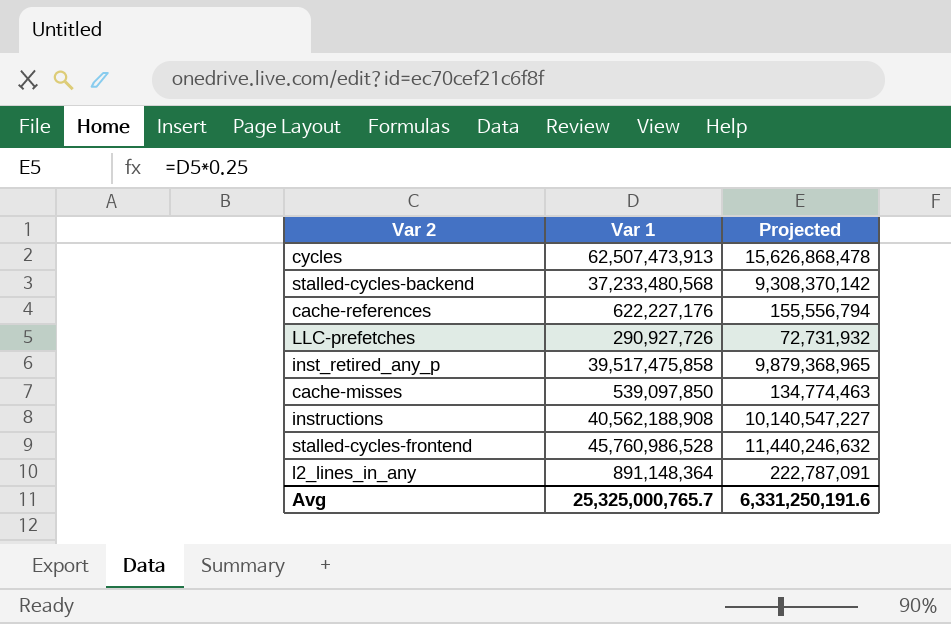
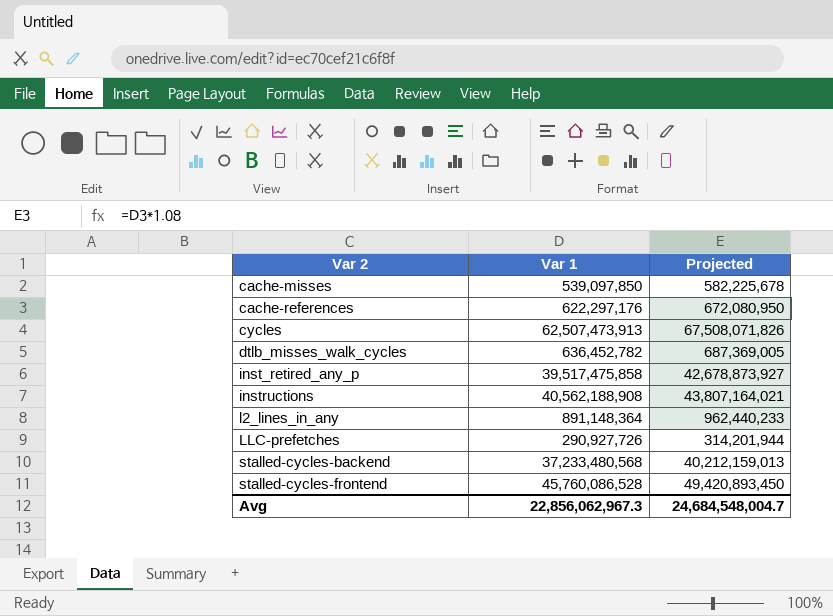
row order: none -> Var 2 ascending
column Projected | formula: [Var 1] * 0.25 -> [Var 1] * 1.08
cache-references | Var 1: 622,227,176 -> 622,297,176
row dtlb_misses_walk_cycles: none -> 636,452,782 | 687,369,005
stalled-cycles-frontend | Var 1: 45,760,986,528 -> 45,760,086,528
Avg | Var 1: 25,325,000,765.7 -> 22,856,062,967.3
Avg | Projected: 6,331,250,191.6 -> 24,684,548,004.7

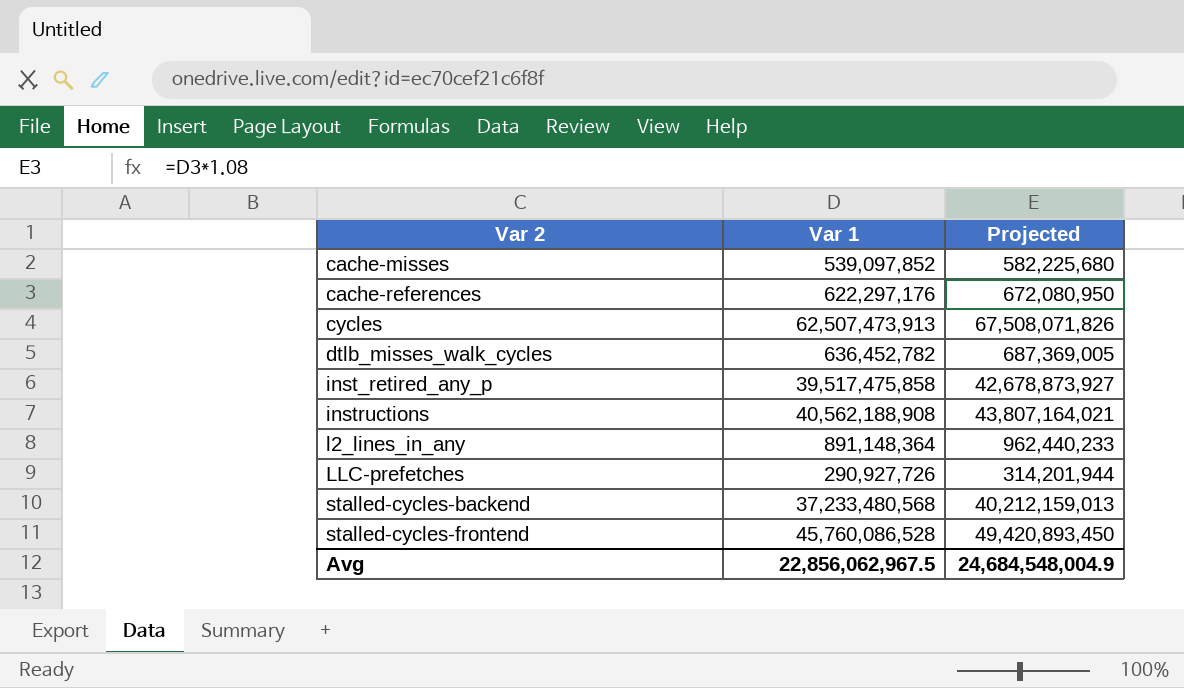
cache-misses | Var 1: 539,097,850 -> 539,097,852
cache-misses | Projected: 582,225,678 -> 582,225,680
Avg | Var 1: 22,856,062,967.3 -> 22,856,062,967.5
Avg | Projected: 24,684,548,004.7 -> 24,684,548,004.9

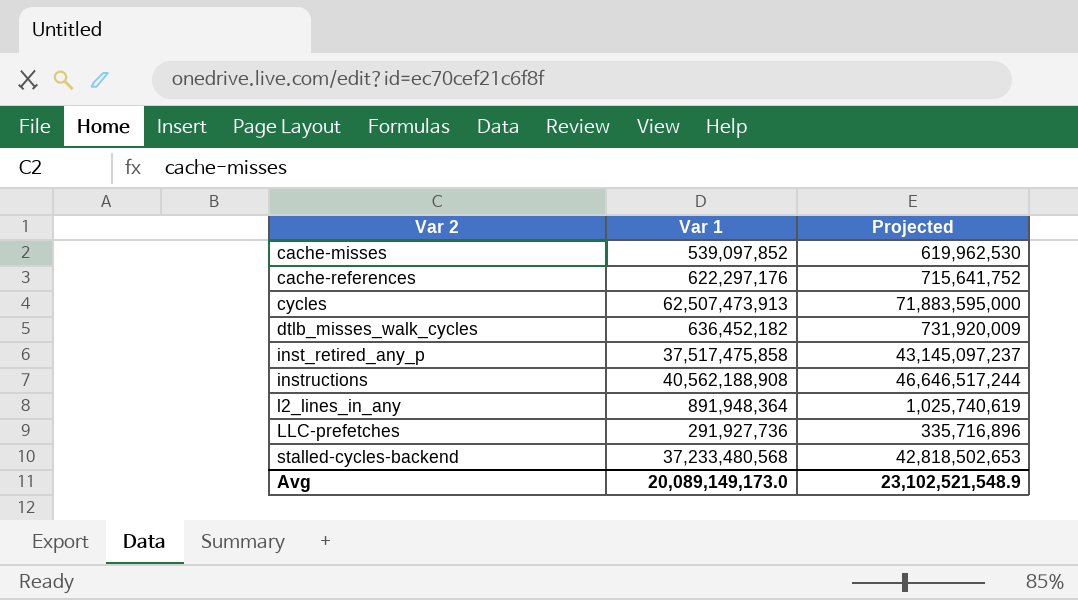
column Projected | formula: [Var 1] * 1.08 -> [Var 1] * 1.15
row stalled-cycles-frontend: 45,760,086,528 | 49,420,893,450 -> none
dtlb_misses_walk_cycles | Var 1: 636,452,782 -> 636,452,182
inst_retired_any_p | Var 1: 39,517,475,858 -> 37,517,475,858
l2_lines_in_any | Var 1: 891,148,364 -> 891,948,364
LLC-prefetches | Var 1: 290,927,726 -> 291,927,736
Avg | Var 1: 22,856,062,967.5 -> 20,089,149,173.0
Avg | Projected: 24,684,548,004.9 -> 23,102,521,548.9

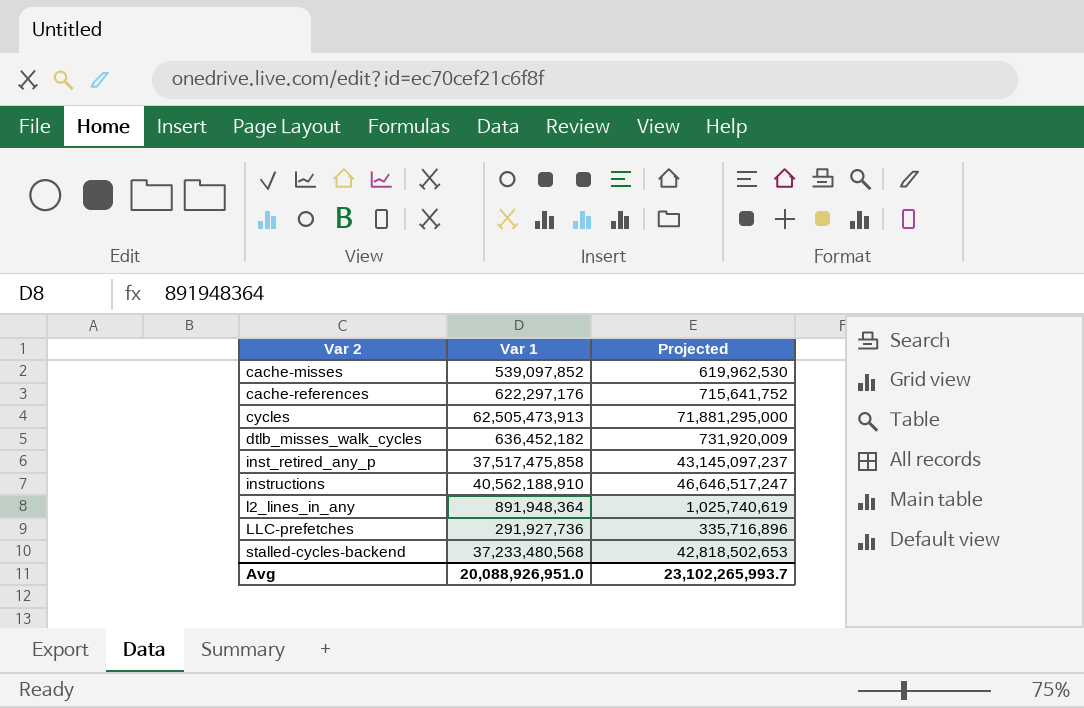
cycles | Var 1: 62,507,473,913 -> 62,505,473,913
cycles | Projected: 71,883,595,000 -> 71,881,295,000
instructions | Var 1: 40,562,188,908 -> 40,562,188,910
instructions | Projected: 46,646,517,244 -> 46,646,517,247
Avg | Var 1: 20,089,149,173.0 -> 20,088,926,951.0
Avg | Projected: 23,102,521,548.9 -> 23,102,265,993.7

